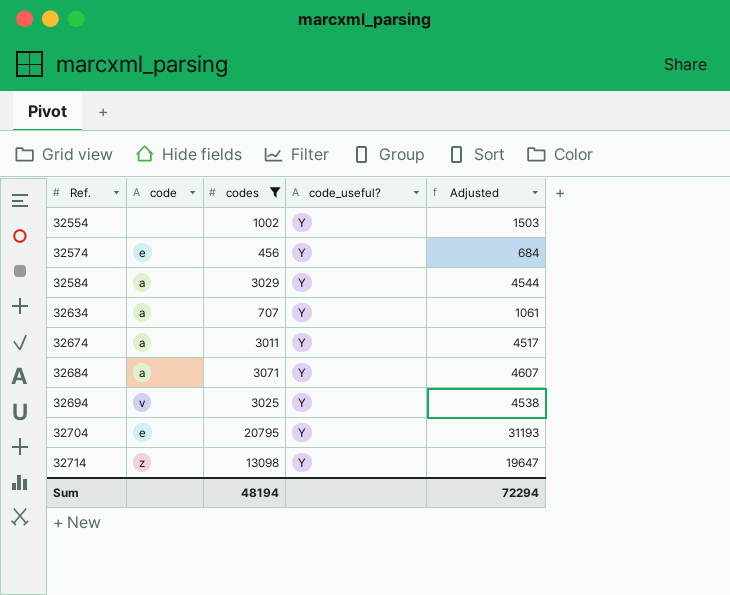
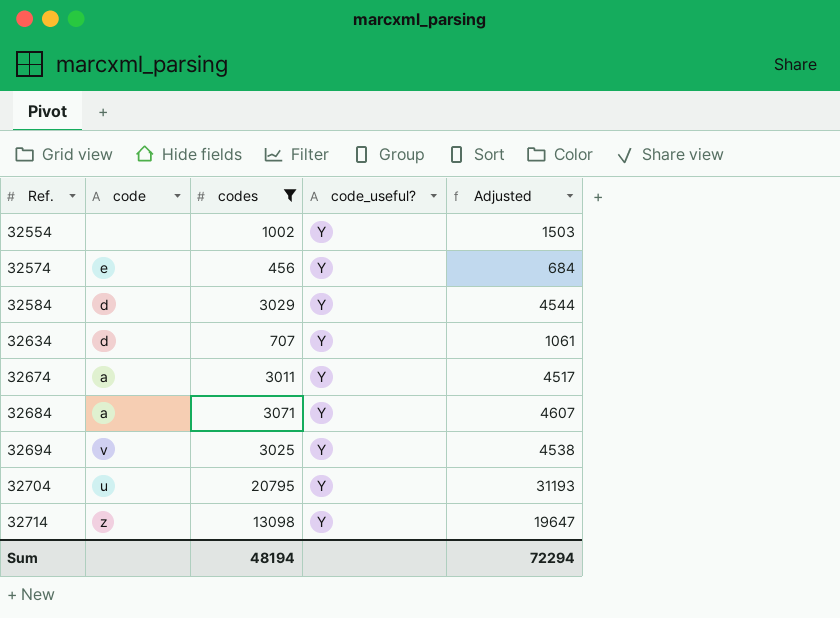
32584 | code: a -> d
32634 | code: a -> d
32704 | code: e -> u

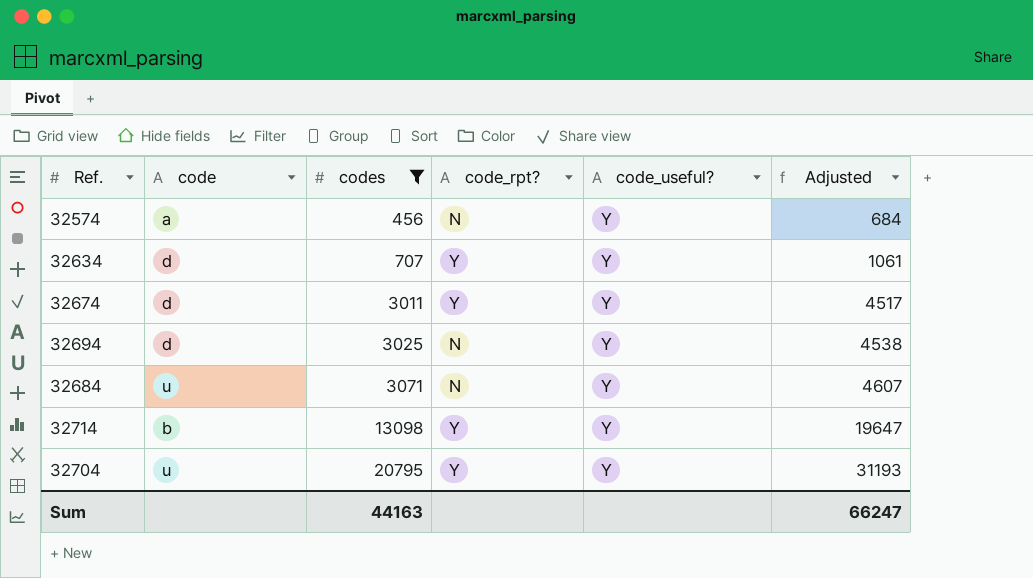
row order: Ref. ascending -> codes ascending
column code_rpt? | position: none -> 4
row 32554: none | 1002 | Y | 1503 -> none
row 32584: d | 3029 | Y | 4544 -> none
32574 | code: e -> a
32674 | code: a -> d
32694 | code: v -> d
32684 | code: a -> u
32714 | code: z -> b
Sum | codes: 48194 -> 44163
Sum | Adjusted: 72294 -> 66247

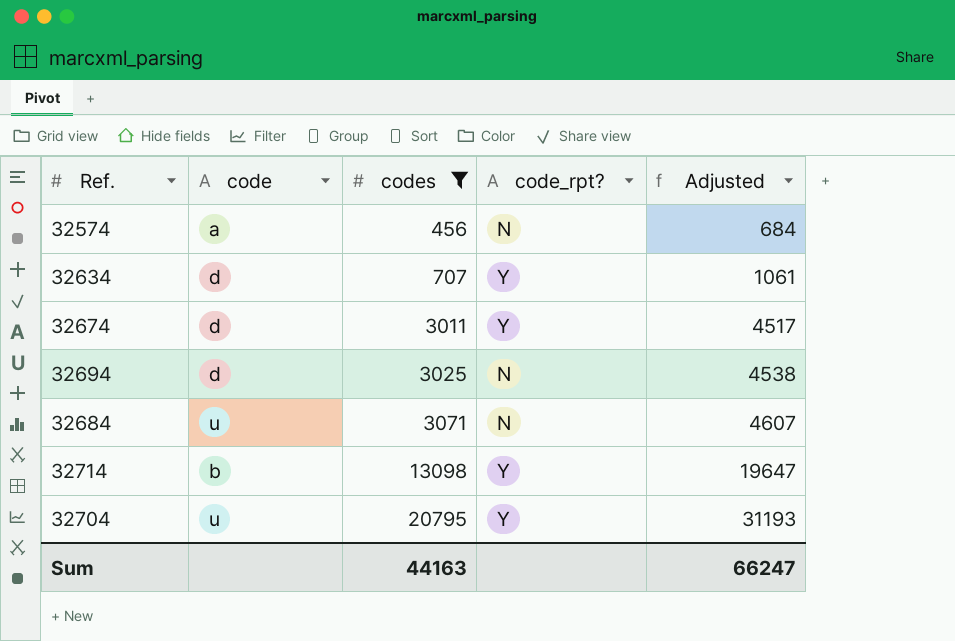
column code_useful? | position: 5 -> none

